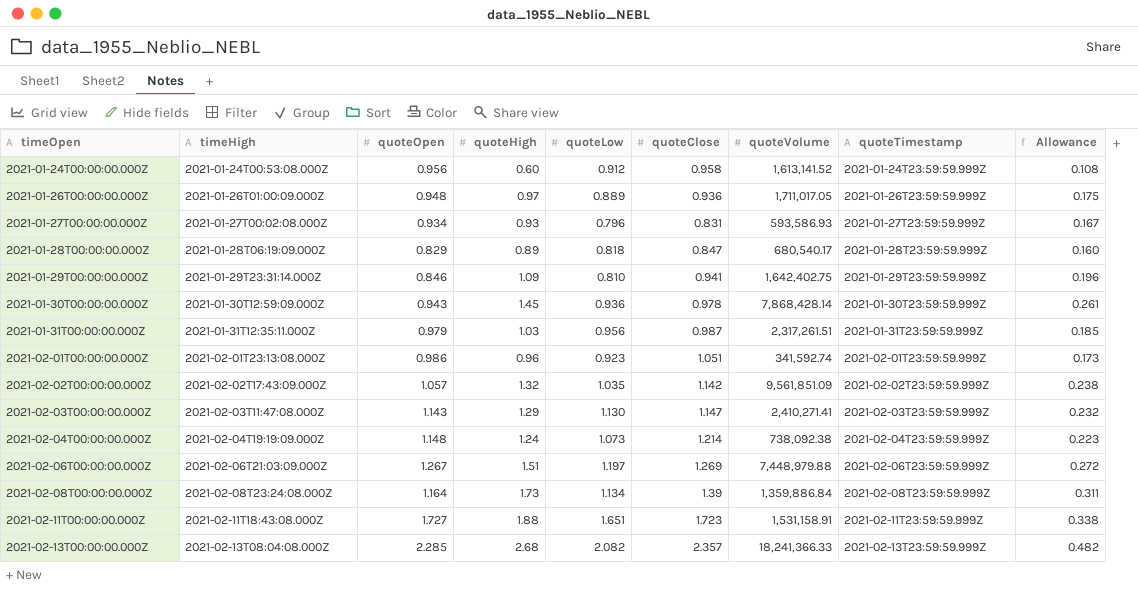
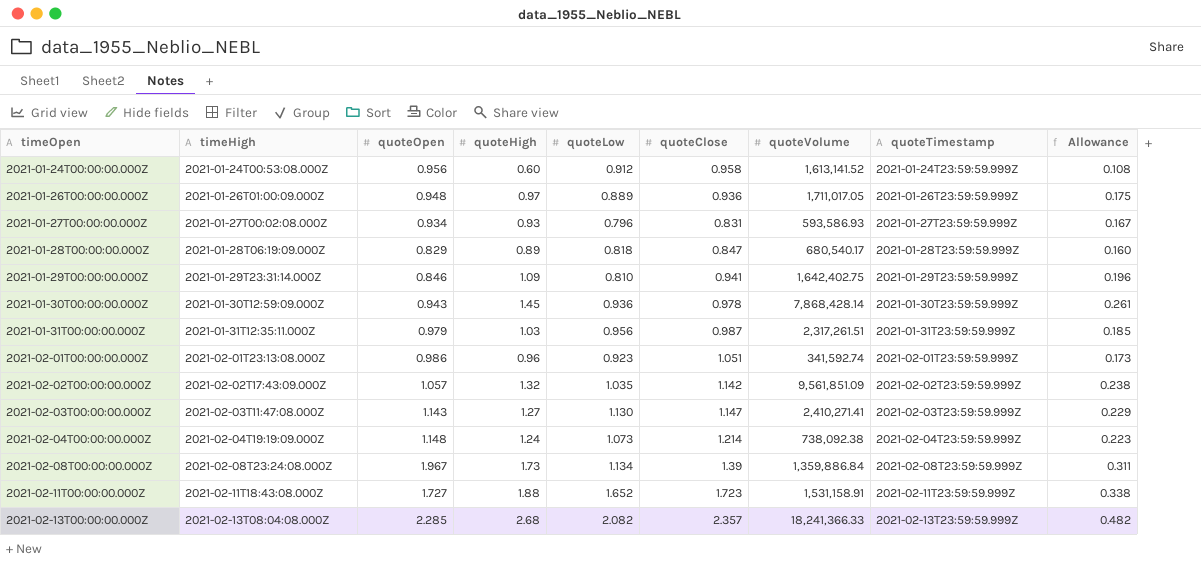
row 2021-02-06T00:00:00.000Z: 2021-02-06T21:03:09.000Z | 1.267 | 1.51 | 1.197 | 1.269 | 7,448,979.88 | 2021-02-06T23:59:59.999Z | 0.272 -> none
2021-02-03T00:00:00.000Z | quoteHigh: 1.29 -> 1.27
2021-02-03T00:00:00.000Z | Allowance: 0.232 -> 0.229
2021-02-08T00:00:00.000Z | quoteOpen: 1.164 -> 1.967
2021-02-11T00:00:00.000Z | quoteLow: 1.651 -> 1.652

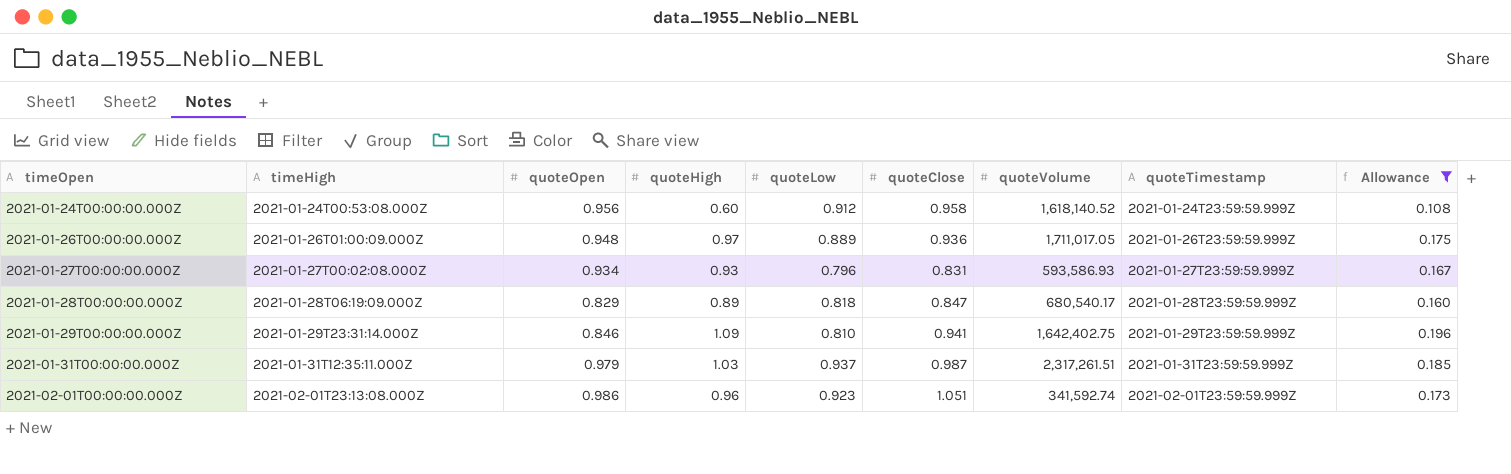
filter: none -> Allowance <= 0.196
2021-01-24T00:00:00.000Z | quoteVolume: 1,613,141.52 -> 1,618,140.52
2021-01-31T00:00:00.000Z | quoteLow: 0.956 -> 0.937

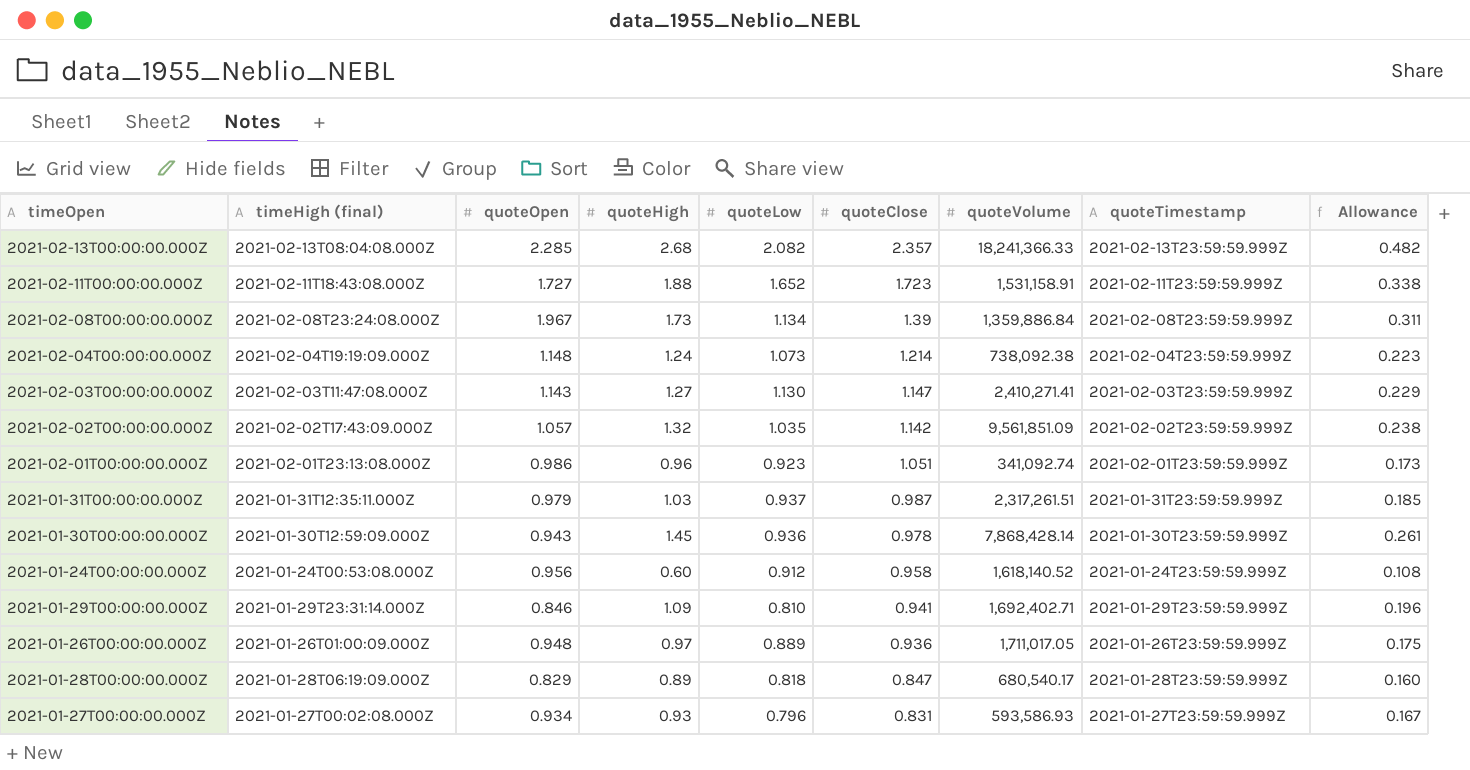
filter: Allowance <= 0.196 -> none
row order: timeOpen ascending -> quoteClose descending
column name: timeHigh -> timeHigh (final)
2021-02-01T00:00:00.000Z | quoteVolume: 341,592.74 -> 341,092.74
2021-01-29T00:00:00.000Z | quoteVolume: 1,642,402.75 -> 1,692,402.71

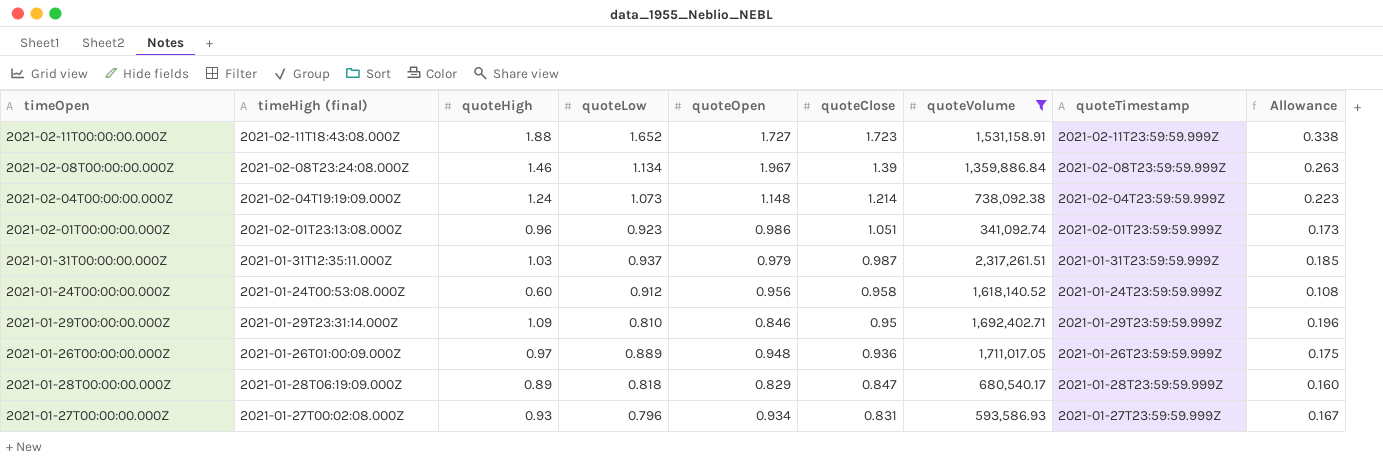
filter: none -> quoteVolume <= 2,317,261.51
column quoteOpen | position: 3 -> 5
2021-02-08T00:00:00.000Z | quoteHigh: 1.73 -> 1.46
2021-02-08T00:00:00.000Z | Allowance: 0.311 -> 0.263
2021-01-29T00:00:00.000Z | quoteClose: 0.941 -> 0.95

